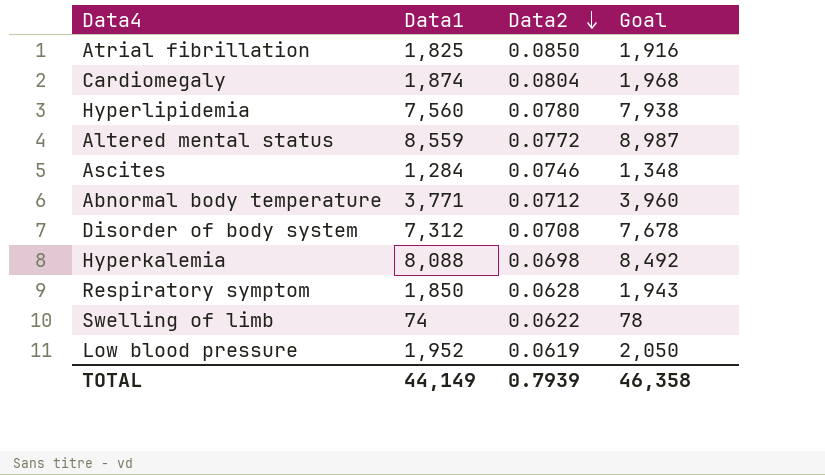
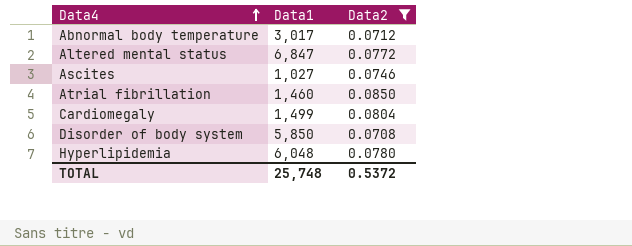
filter: none -> Data2 >= 0.0708
row order: Data2 descending -> Data4 ascending
column Goal | formula: [Data1] * 1.05 -> none
Abnormal body temperature | Data1: 3,771 -> 3,017
Altered mental status | Data1: 8,559 -> 6,847
Ascites | Data1: 1,284 -> 1,027
Atrial fibrillation | Data1: 1,825 -> 1,460
Cardiomegaly | Data1: 1,874 -> 1,499
Disorder of body system | Data1: 7,312 -> 5,850
Hyperlipidemia | Data1: 7,560 -> 6,048
TOTAL | Data1: 44,149 -> 25,748
TOTAL | Data2: 0.7939 -> 0.5372

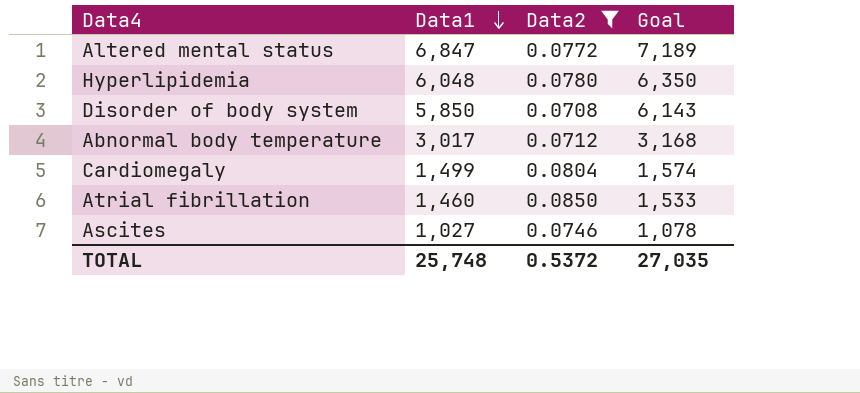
row order: Data4 ascending -> Data1 descending
column Goal | formula: none -> [Data1] * 1.05

